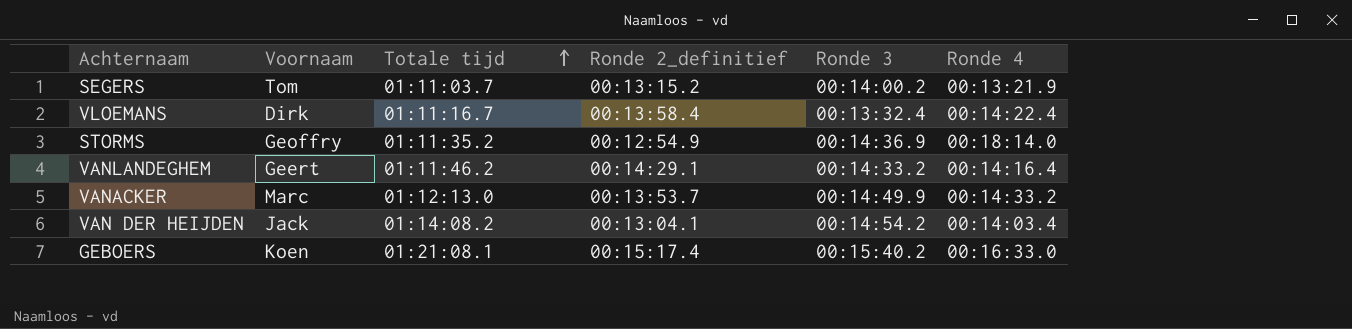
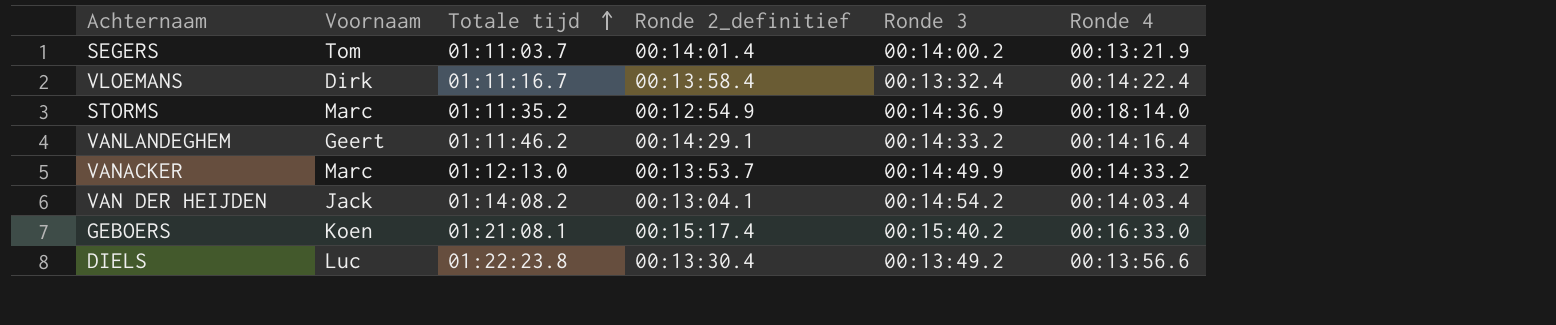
SEGERS | Ronde 2_definitief: 00:13:15.2 -> 00:14:01.4
STORMS | Voornaam: Geoffry -> Marc
row DIELS: none -> Luc | 01:22:23.8 | 00:13:30.4 | 00:13:49.2 | 00:13:56.6

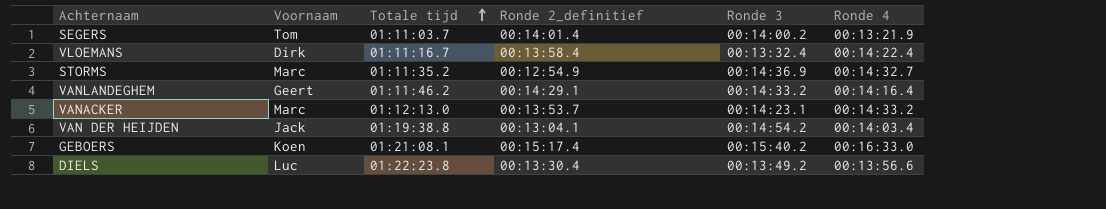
STORMS | Ronde 4: 00:18:14.0 -> 00:14:32.7
VANACKER | Ronde 3: 00:14:49.9 -> 00:14:23.1
VAN DER HEIJDEN | Totale tijd: 01:14:08.2 -> 01:19:38.8

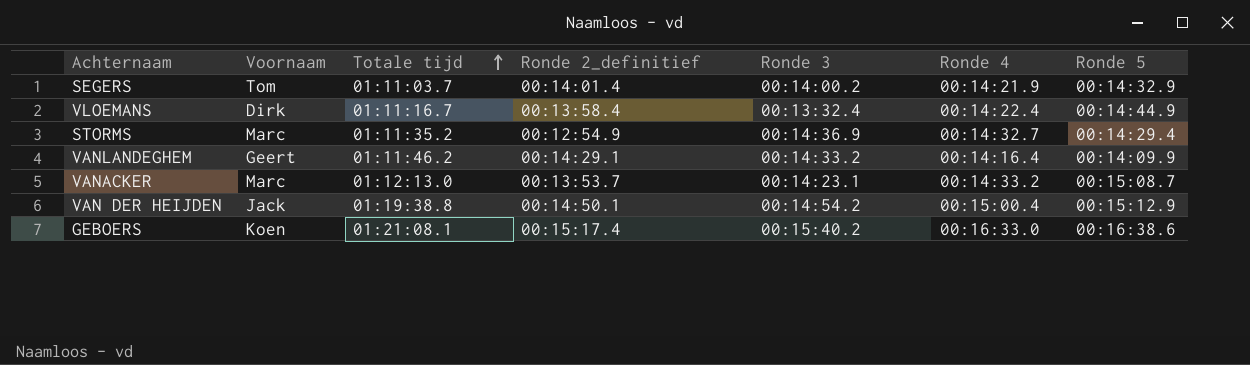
column Ronde 5 | position: none -> 7
row DIELS: Luc | 01:22:23.8 | 00:13:30.4 | 00:13:49.2 | 00:13:56.6 -> none
SEGERS | Ronde 4: 00:13:21.9 -> 00:14:21.9
VAN DER HEIJDEN | Ronde 2_definitief: 00:13:04.1 -> 00:14:50.1
VAN DER HEIJDEN | Ronde 4: 00:14:03.4 -> 00:15:00.4

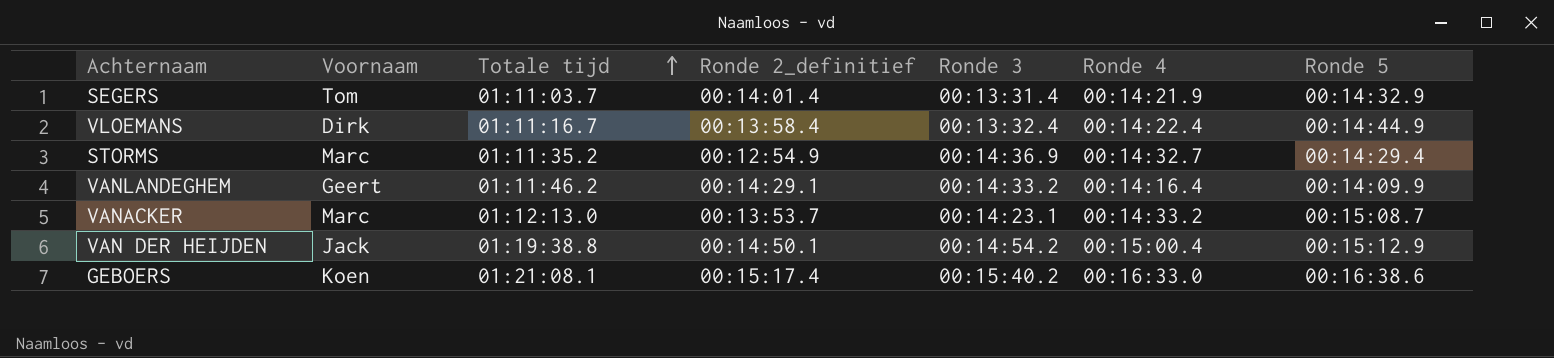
SEGERS | Ronde 3: 00:14:00.2 -> 00:13:31.4

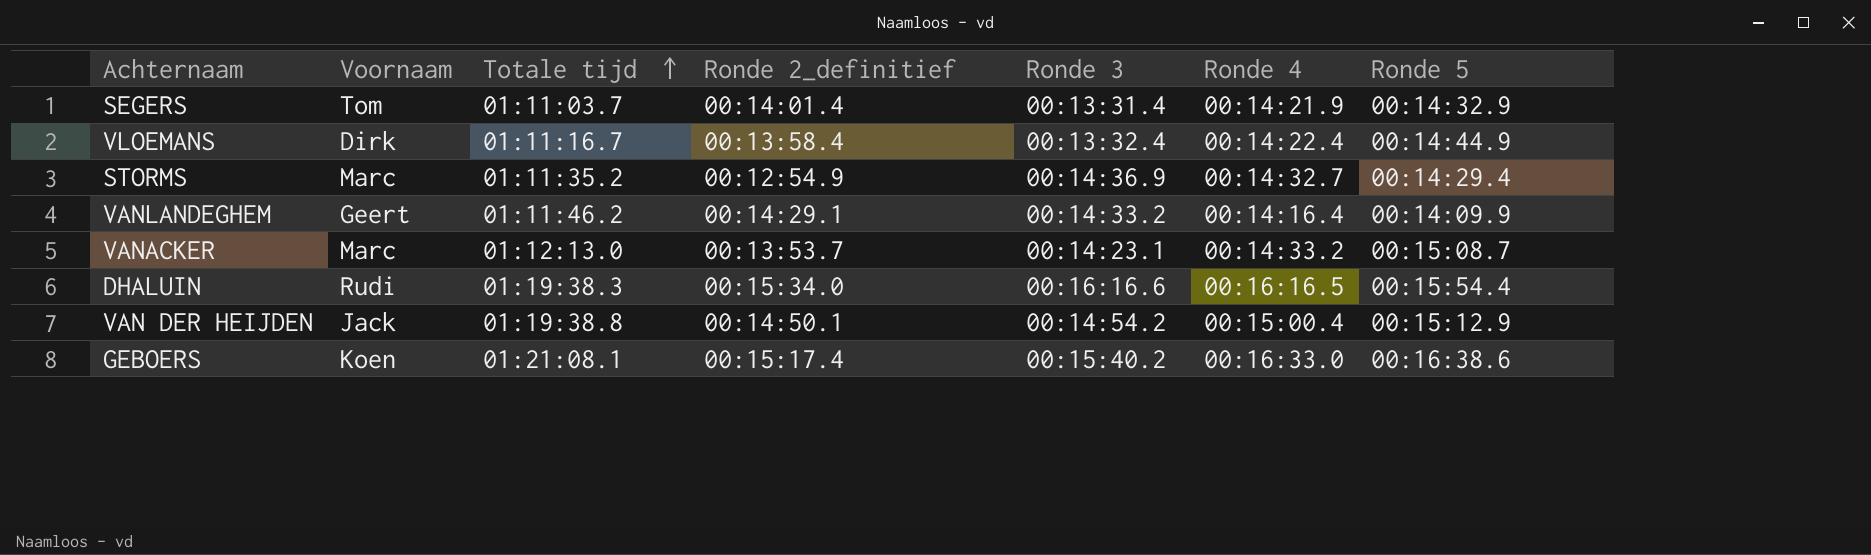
row DHALUIN: none -> Rudi | 01:19:38.3 | 00:15:34.0 | 00:16:16.6 | 00:16:16.5 | 00:15:54.4

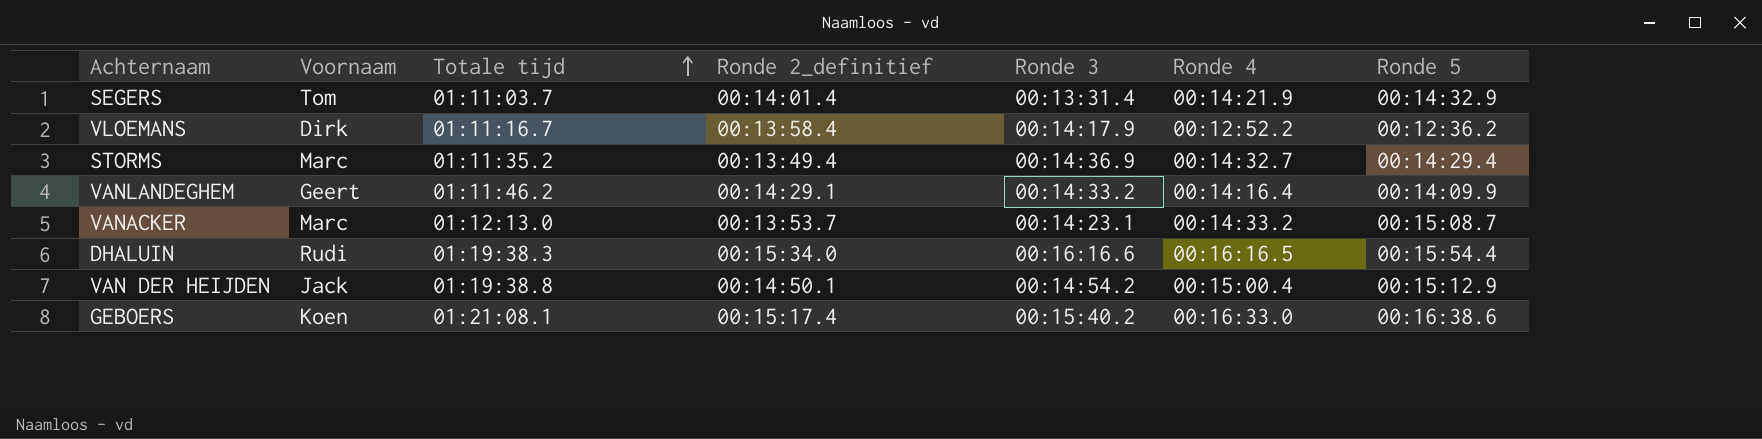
VLOEMANS | Ronde 3: 00:13:32.4 -> 00:14:17.9
VLOEMANS | Ronde 4: 00:14:22.4 -> 00:12:52.2
VLOEMANS | Ronde 5: 00:14:44.9 -> 00:12:36.2
STORMS | Ronde 2_definitief: 00:12:54.9 -> 00:13:49.4

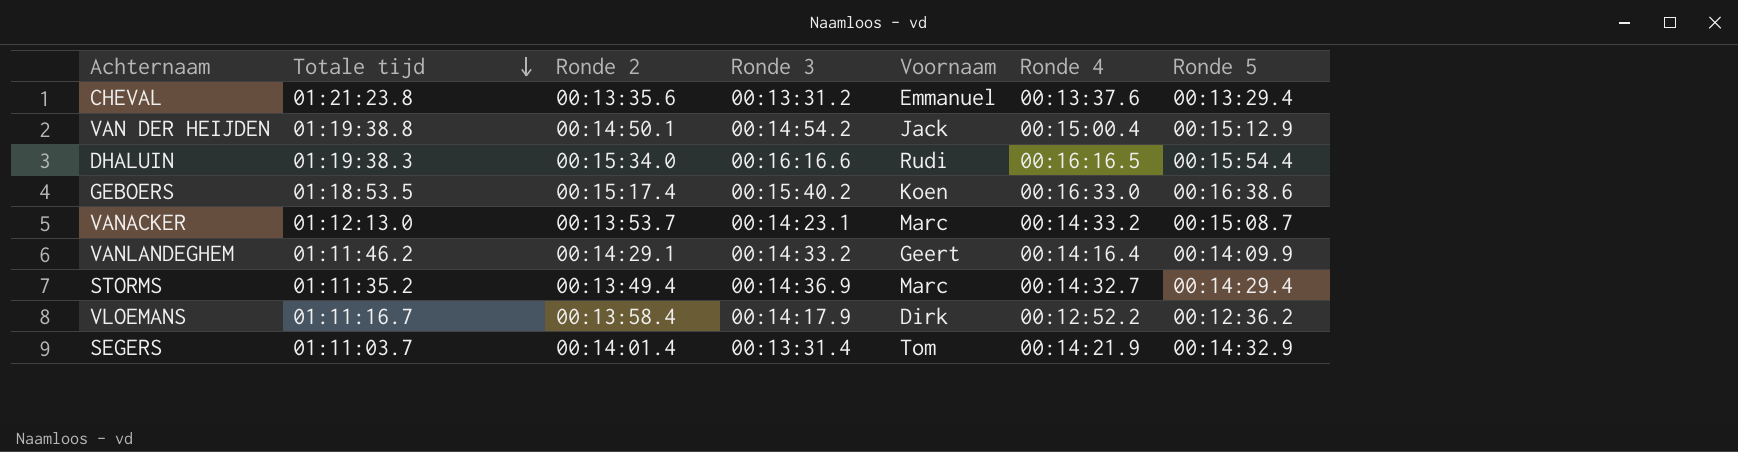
row order: Totale tijd ascending -> Totale tijd descending
column name: Ronde 2_definitief -> Ronde 2
column Voornaam | position: 2 -> 5
row CHEVAL: none -> 01:21:23.8 | 00:13:35.6 | 00:13:31.2 | Emmanuel | 00:13:37.6 | 00:13:29.4
GEBOERS | Totale tijd: 01:21:08.1 -> 01:18:53.5

